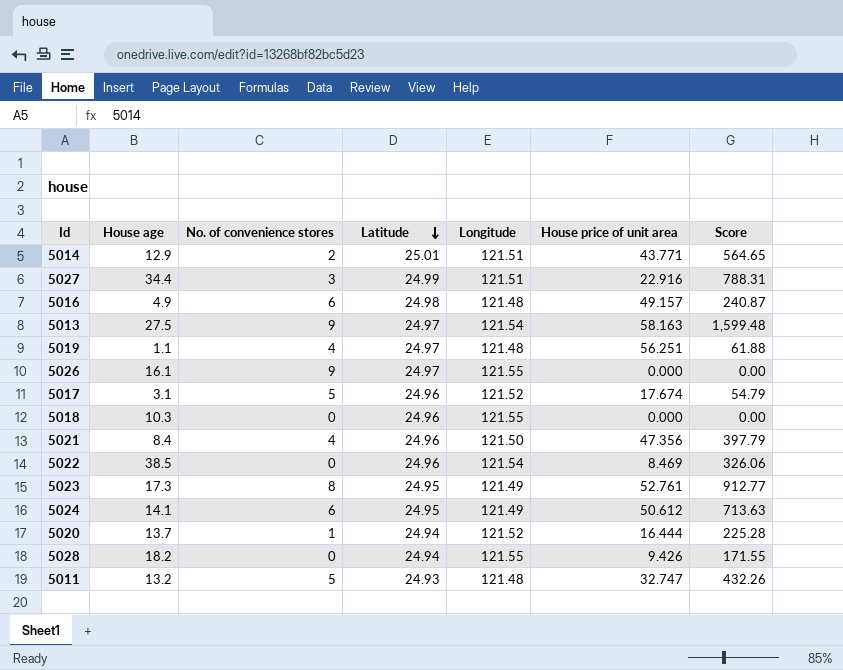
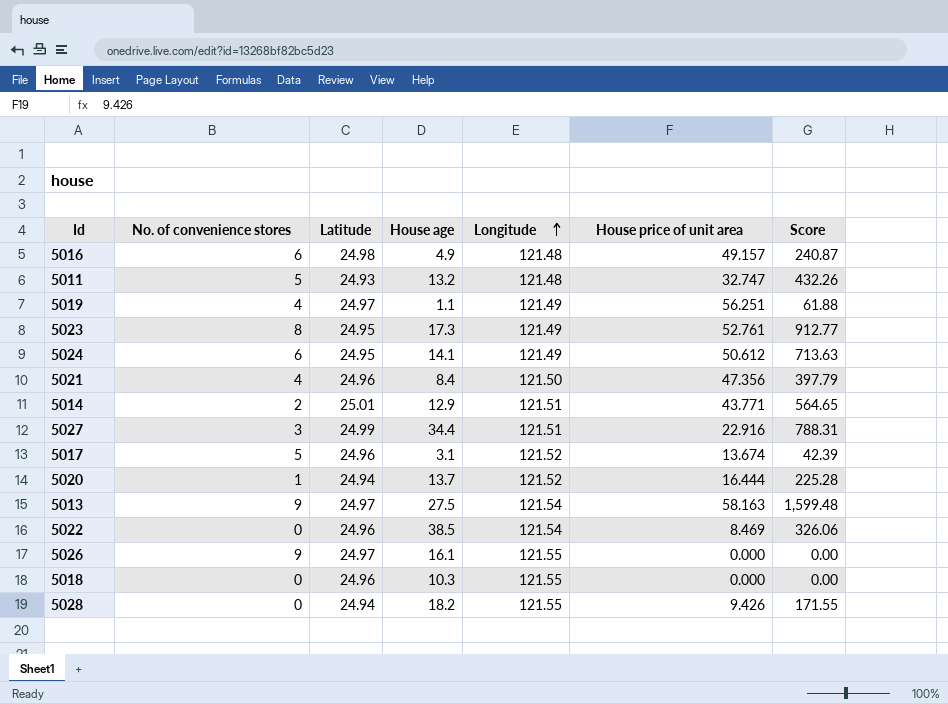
row order: Latitude descending -> Longitude ascending
column House age | position: 2 -> 4
5019 | Longitude: 121.48 -> 121.49
5017 | House price of unit area: 17.674 -> 13.674
5017 | Score: 54.79 -> 42.39

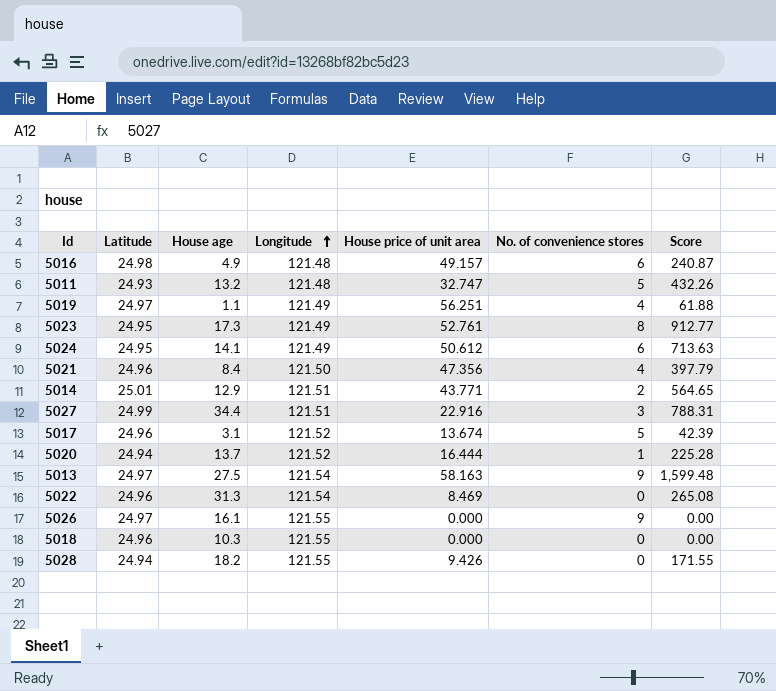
column No. of convenience stores | position: 2 -> 6
5022 | House age: 38.5 -> 31.3
5022 | Score: 326.06 -> 265.08

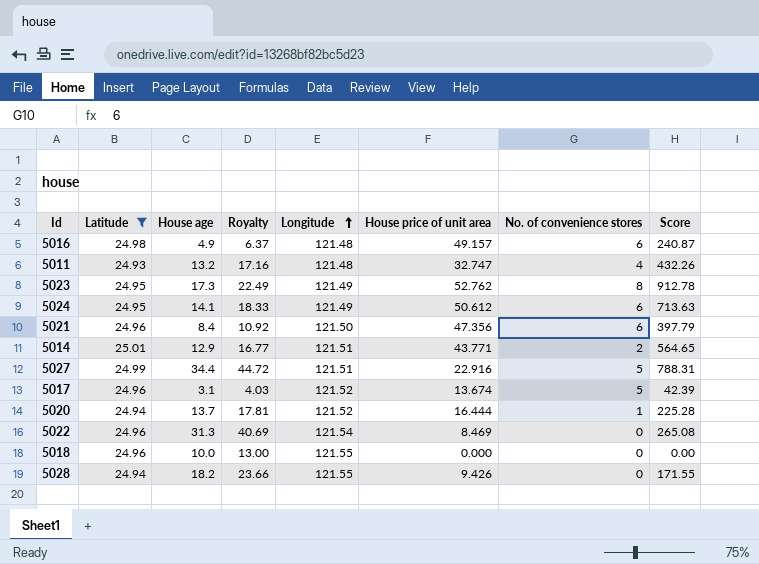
filter: none -> Latitude != 24.97
column Royalty | formula: none -> [House age] * 1.3
5011 | No. of convenience stores: 5 -> 4
5023 | House price of unit area: 52.761 -> 52.762
5023 | Score: 912.77 -> 912.78
5021 | No. of convenience stores: 4 -> 6
5027 | No. of convenience stores: 3 -> 5
5018 | House age: 10.3 -> 10.0

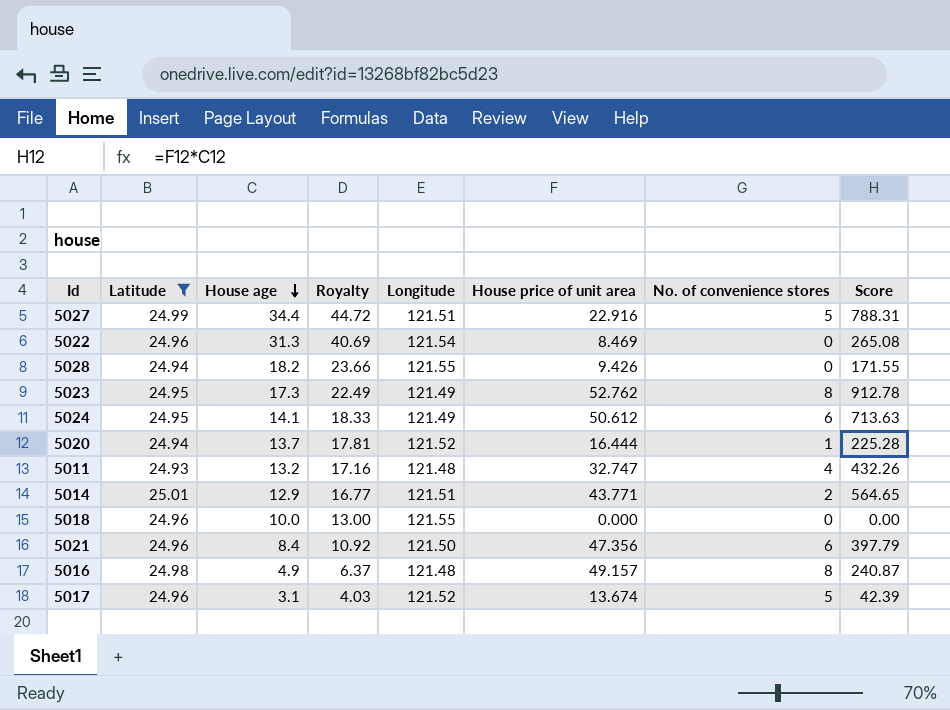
row order: Longitude ascending -> House age descending
5016 | No. of convenience stores: 6 -> 8

